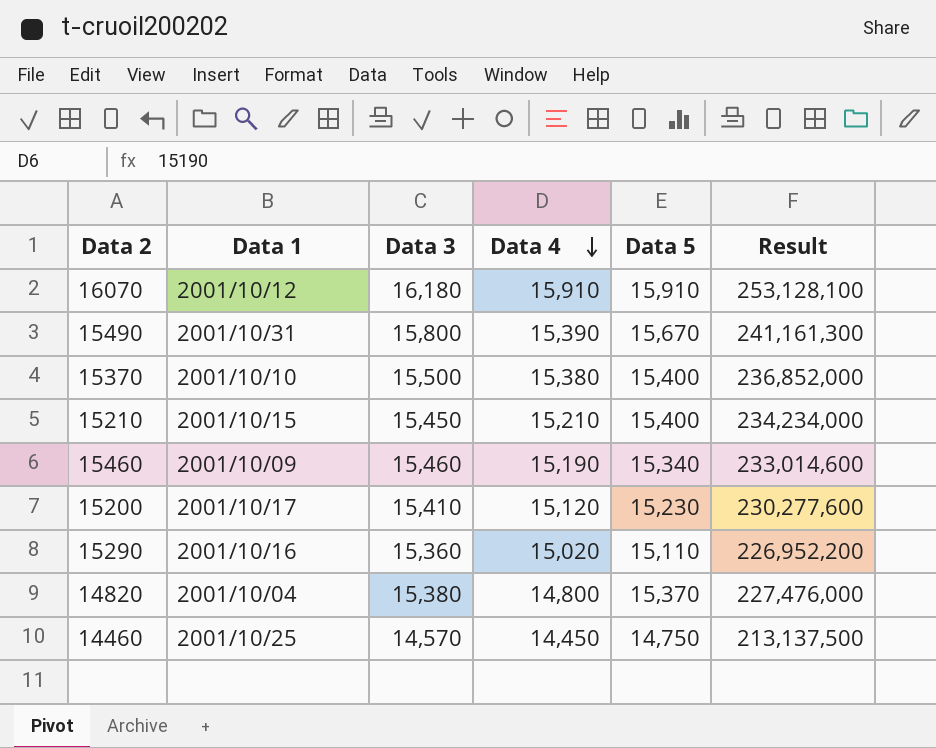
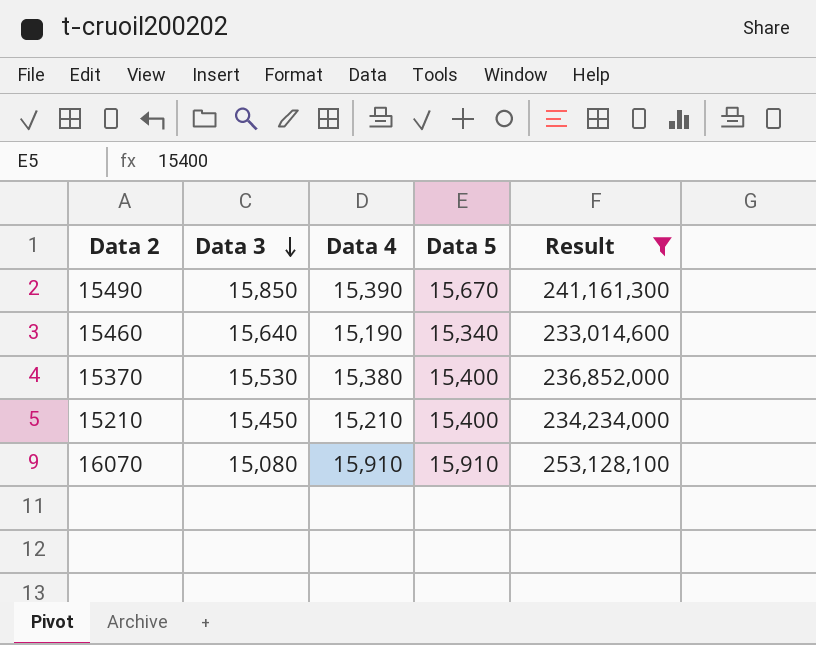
filter: none -> Result >= 233,014,600
row order: Data 4 descending -> Data 3 descending
column Data 1 | position: 2 -> none
15490 | Data 3: 15,800 -> 15,850
15460 | Data 3: 15,460 -> 15,640
15370 | Data 3: 15,500 -> 15,530
16070 | Data 3: 16,180 -> 15,080

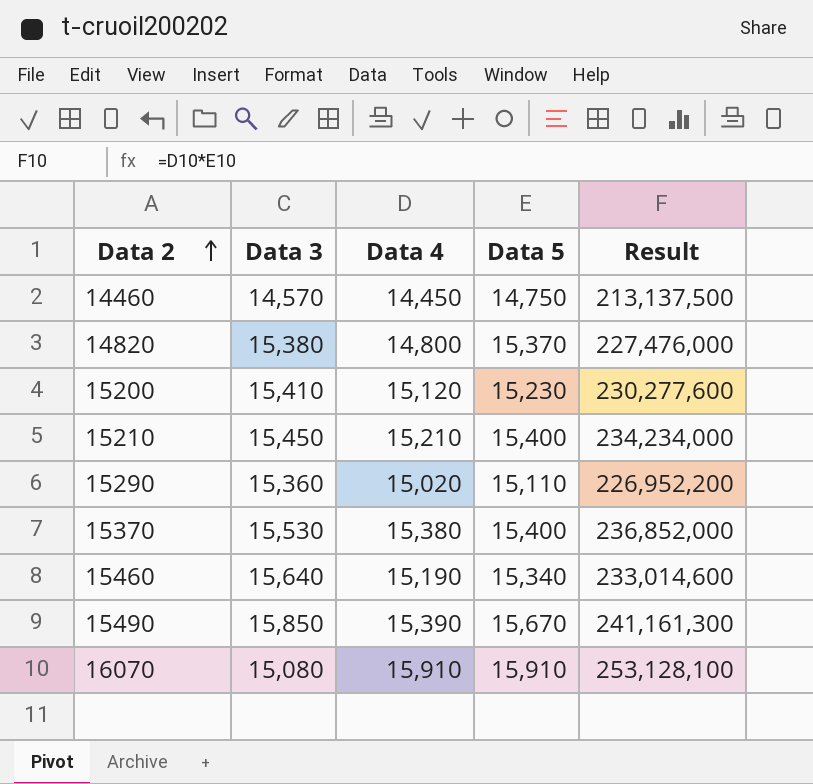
filter: Result >= 233,014,600 -> none
row order: Data 3 descending -> Data 2 ascending

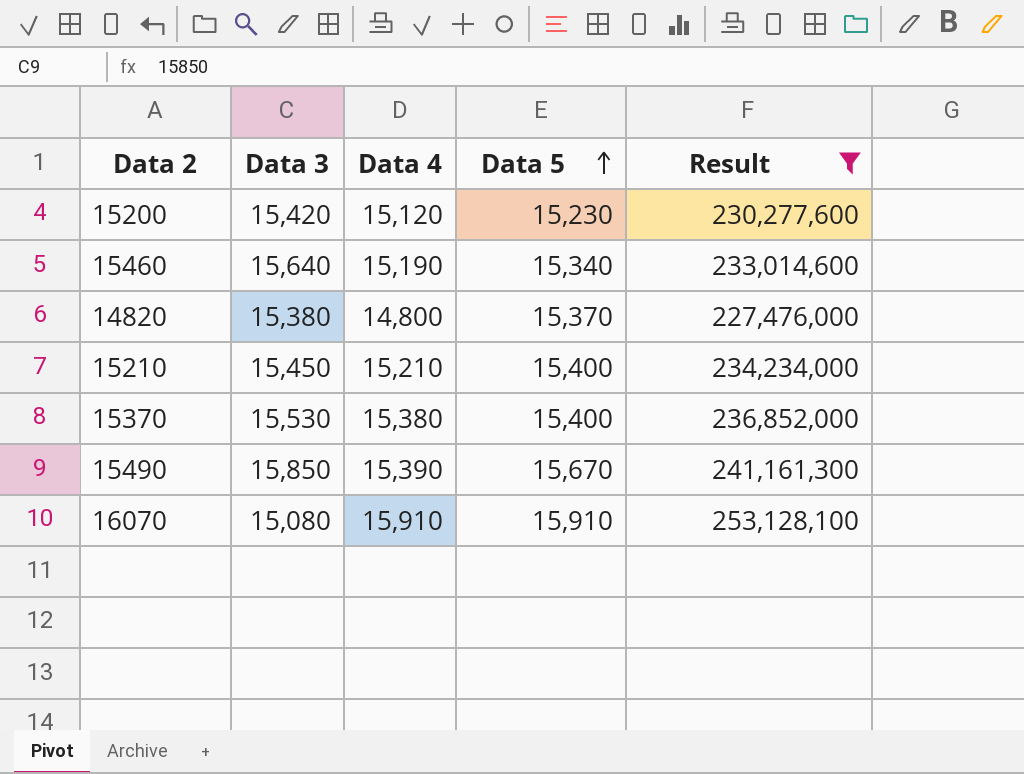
filter: none -> Result >= 227,476,000
row order: Data 2 ascending -> Data 5 ascending
15200 | Data 3: 15,410 -> 15,420

